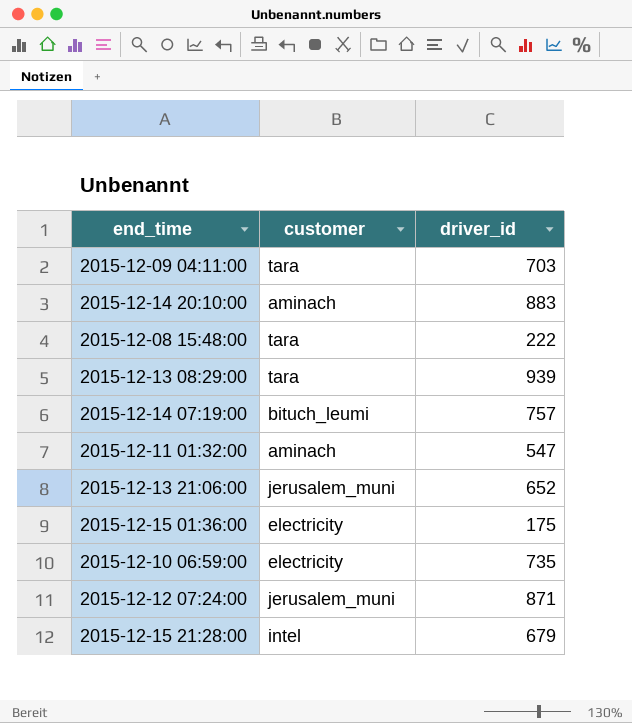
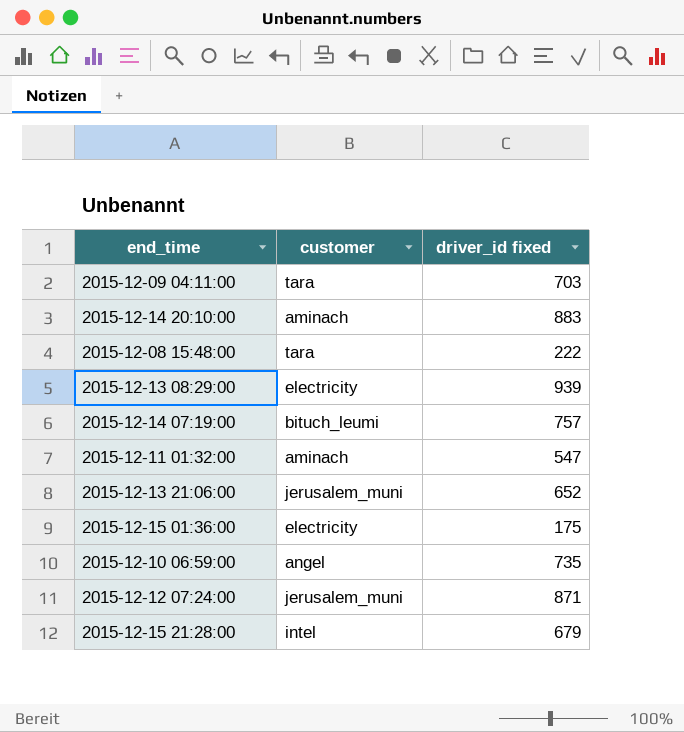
column name: driver_id -> driver_id fixed
2015-12-13 08:29:00 | customer: tara -> electricity
2015-12-10 06:59:00 | customer: electricity -> angel

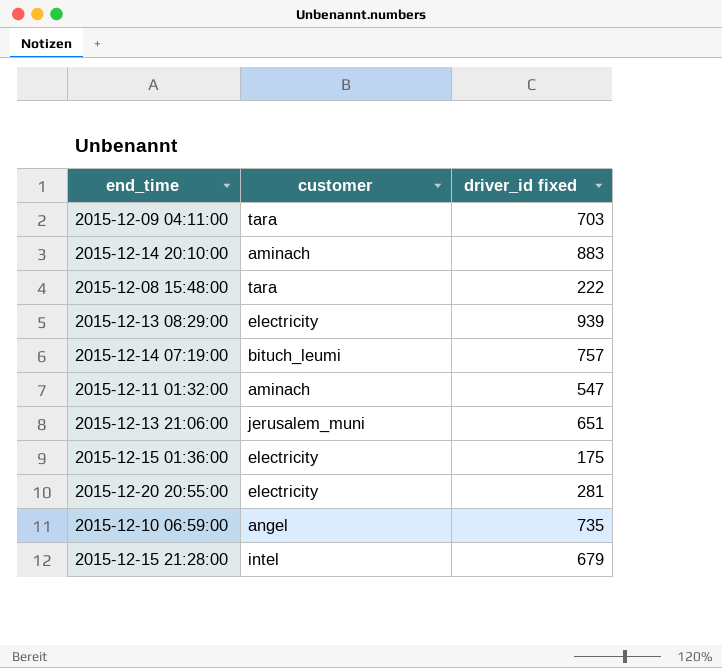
row 2015-12-12 07:24:00: jerusalem_muni | 871 -> none
2015-12-13 21:06:00 | driver_id fixed: 652 -> 651
row 2015-12-20 20:55:00: none -> electricity | 281

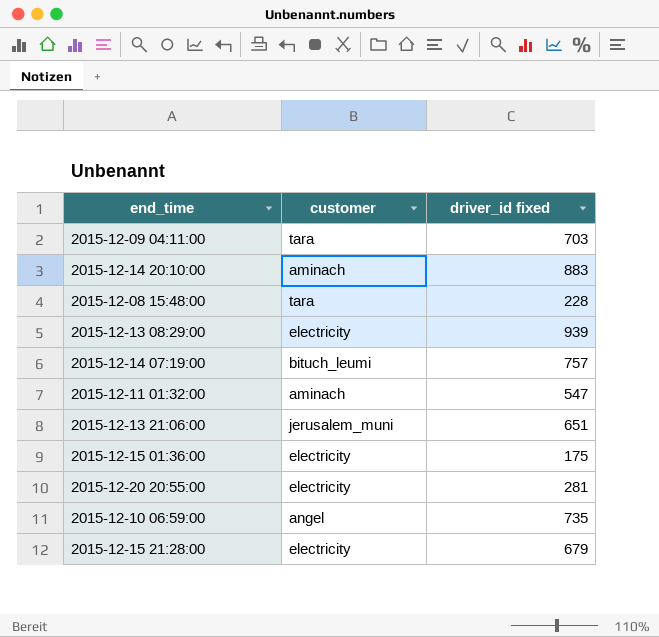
2015-12-08 15:48:00 | driver_id fixed: 222 -> 228
2015-12-15 21:28:00 | customer: intel -> electricity

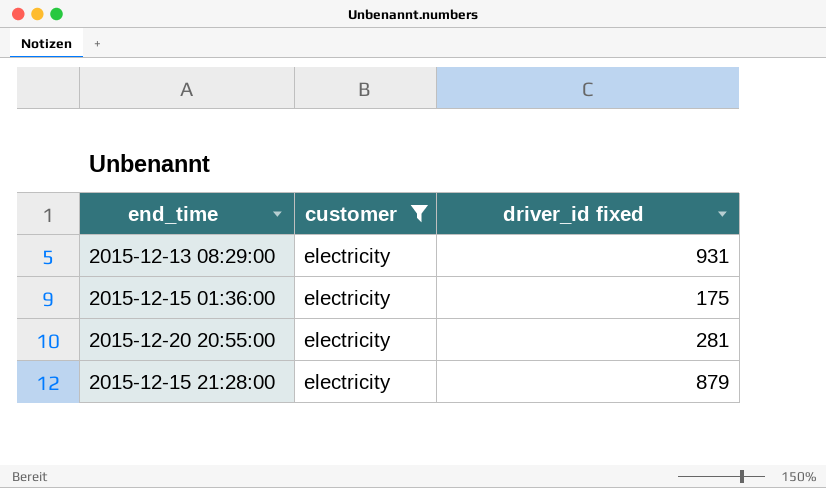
filter: none -> customer = electricity
2015-12-13 08:29:00 | driver_id fixed: 939 -> 931
2015-12-15 21:28:00 | driver_id fixed: 679 -> 879

